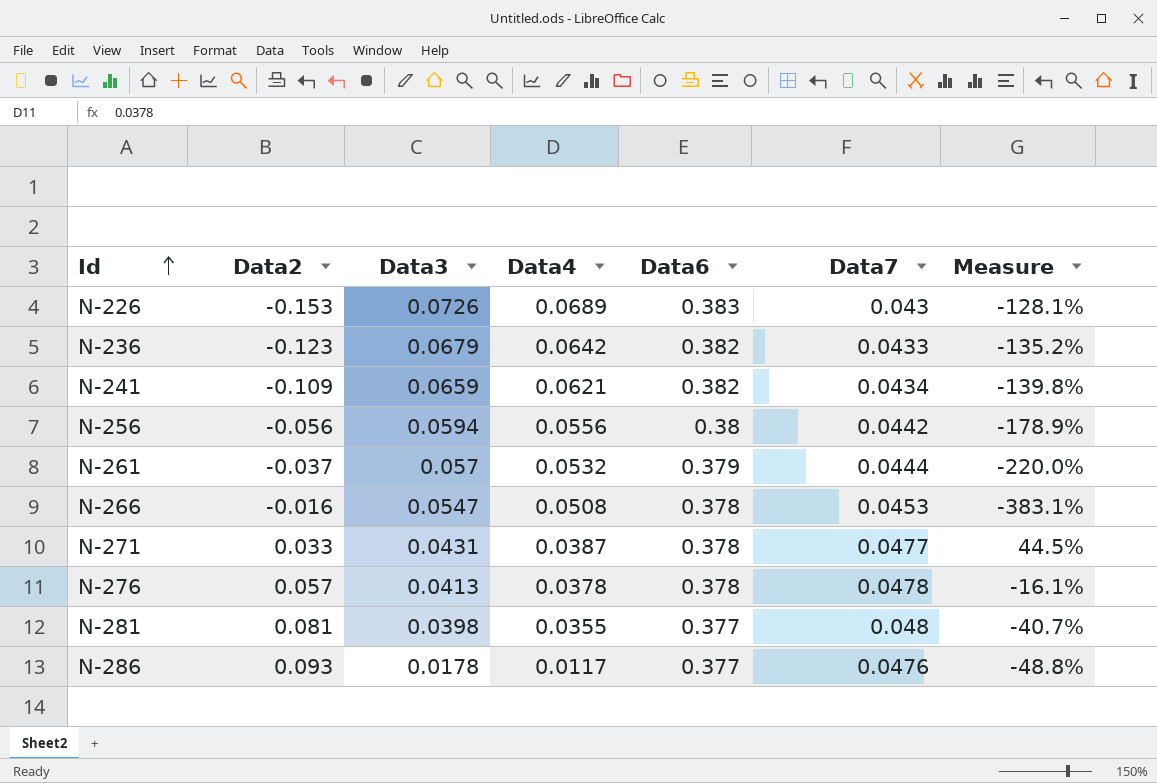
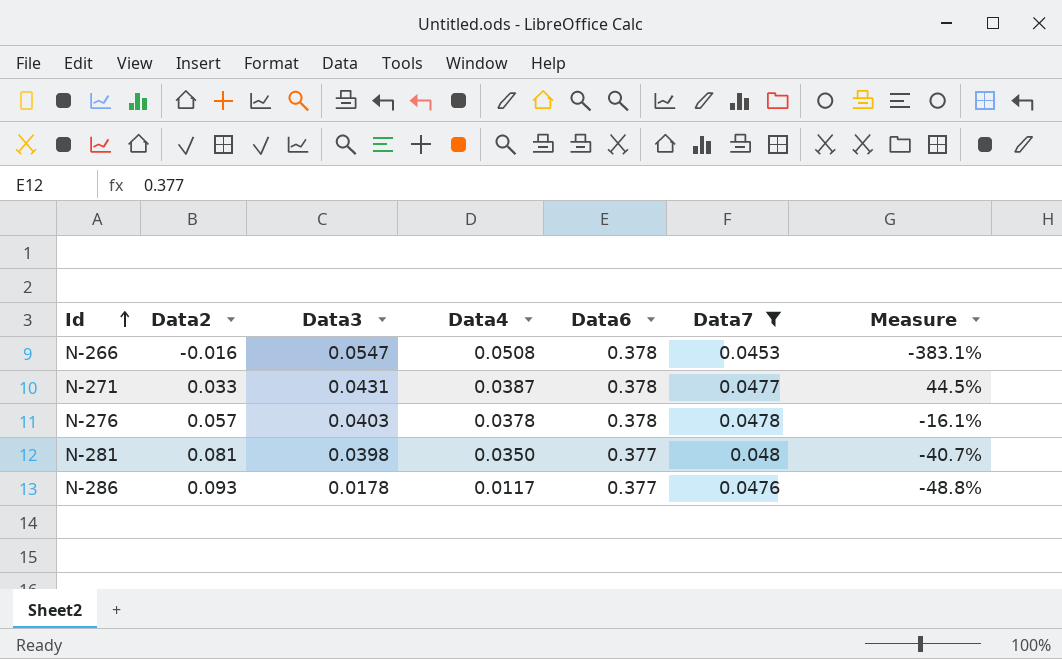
filter: none -> Data7 >= 0.0453
N-276 | Data3: 0.0413 -> 0.0403
N-281 | Data4: 0.0355 -> 0.0350

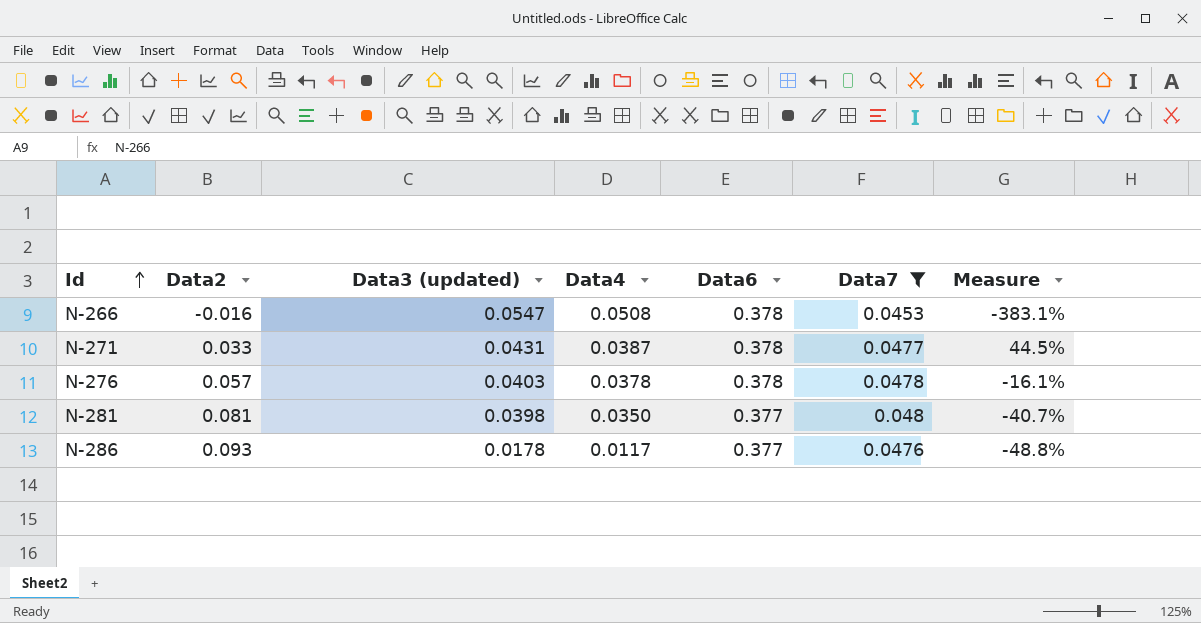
column name: Data3 -> Data3 (updated)

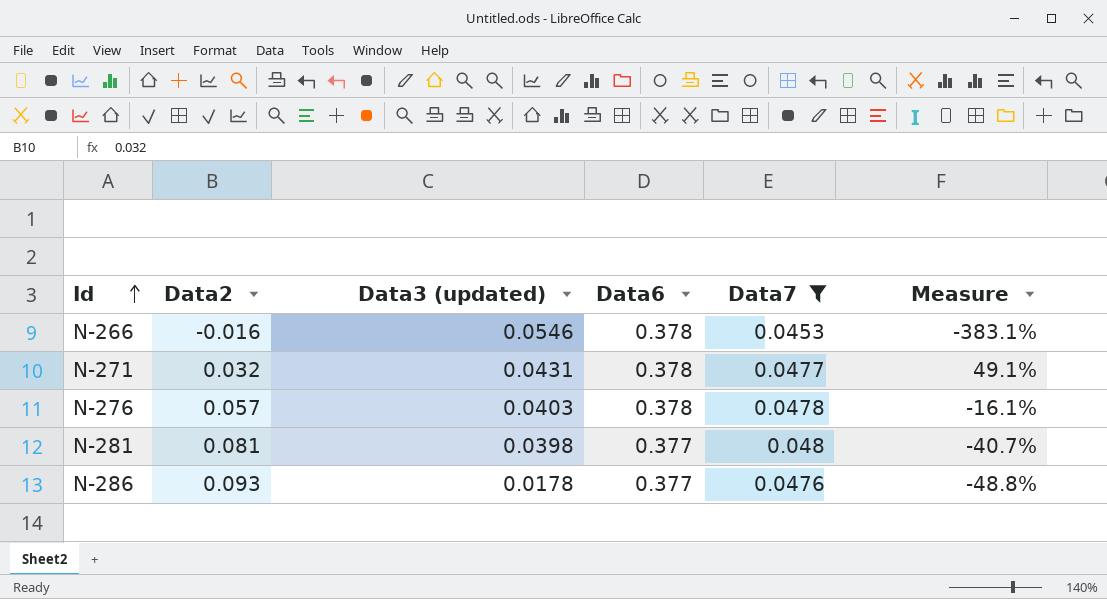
column Data4 | position: 4 -> none
N-266 | Data3 (updated): 0.0547 -> 0.0546
N-271 | Data2: 0.033 -> 0.032
N-271 | Measure: 44.5% -> 49.1%

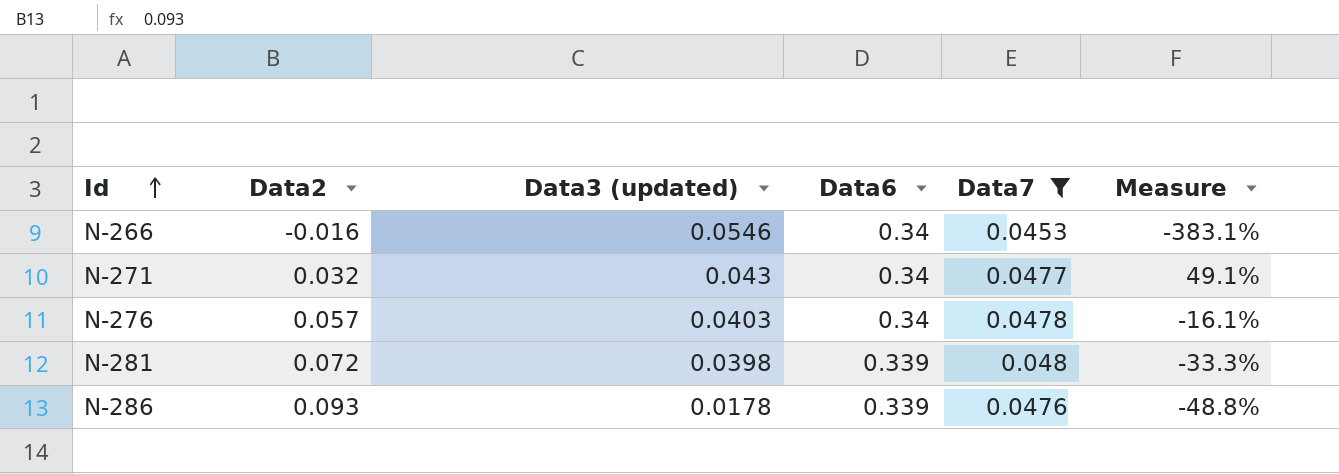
N-266 | Data6: 0.378 -> 0.34
N-271 | Data3 (updated): 0.0431 -> 0.043
N-271 | Data6: 0.378 -> 0.34
N-276 | Data6: 0.378 -> 0.34
N-281 | Data2: 0.081 -> 0.072
N-281 | Data6: 0.377 -> 0.339
N-281 | Measure: -40.7% -> -33.3%
N-286 | Data6: 0.377 -> 0.339

